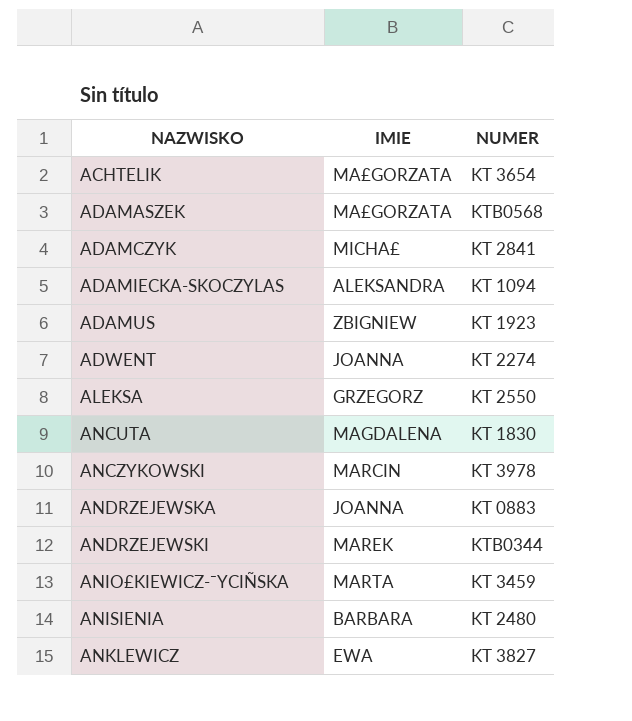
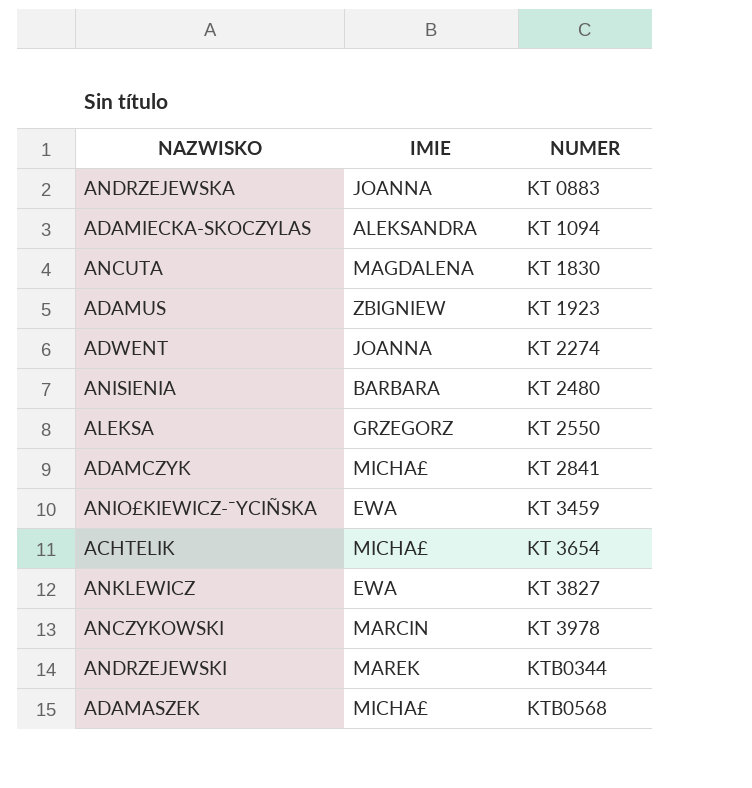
row order: NAZWISKO ascending -> NUMER ascending
ANIO£KIEWICZ-¯YCIÑSKA | IMIE: MARTA -> EWA
ACHTELIK | IMIE: MA£GORZATA -> MICHA£
ADAMASZEK | IMIE: MA£GORZATA -> MICHA£

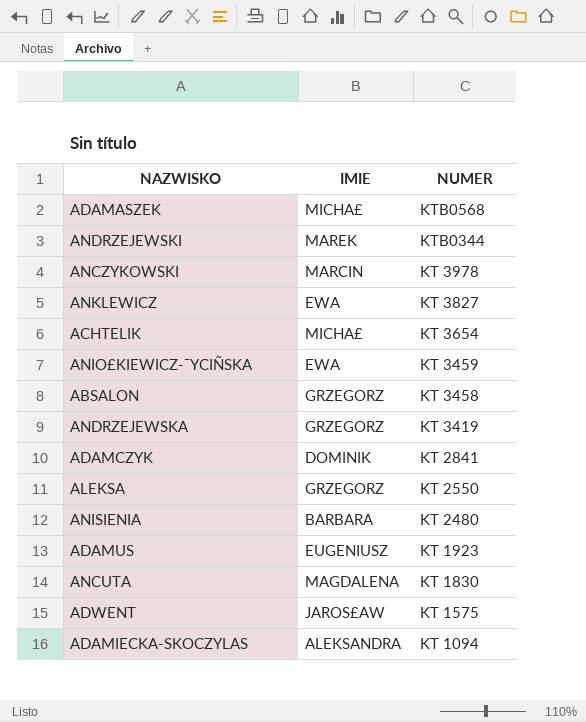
row order: NUMER ascending -> NUMER descending
row ABSALON: none -> GRZEGORZ | KT 3458
ANDRZEJEWSKA | IMIE: JOANNA -> GRZEGORZ
ANDRZEJEWSKA | NUMER: KT 0883 -> KT 3419
ADAMCZYK | IMIE: MICHA£ -> DOMINIK
ADAMUS | IMIE: ZBIGNIEW -> EUGENIUSZ
ADWENT | IMIE: JOANNA -> JAROS£AW
ADWENT | NUMER: KT 2274 -> KT 1575

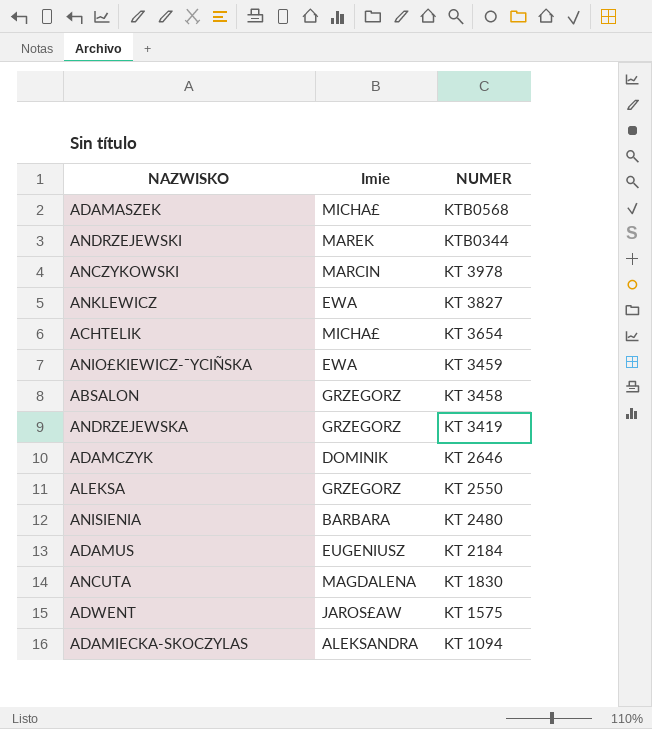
column name: IMIE -> Imie
ADAMCZYK | NUMER: KT 2841 -> KT 2646
ADAMUS | NUMER: KT 1923 -> KT 2184

